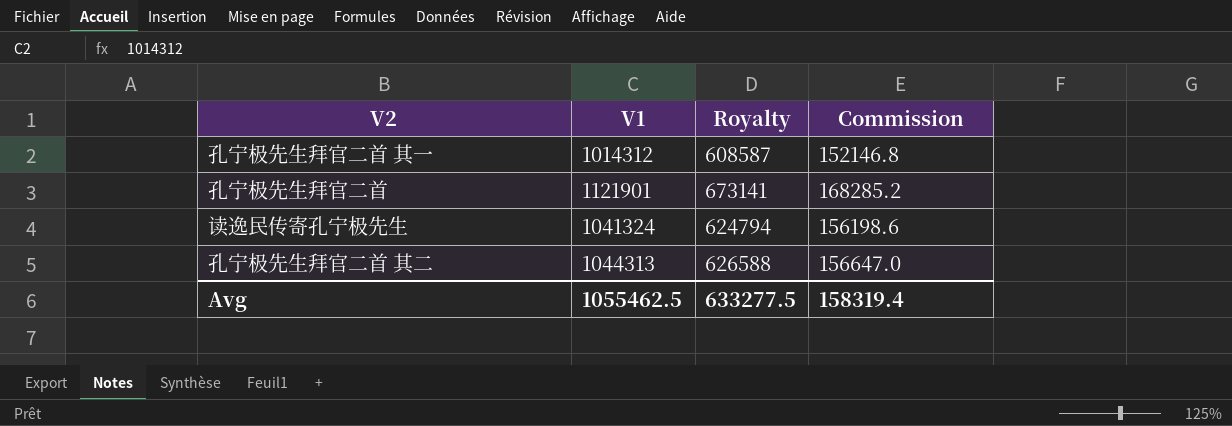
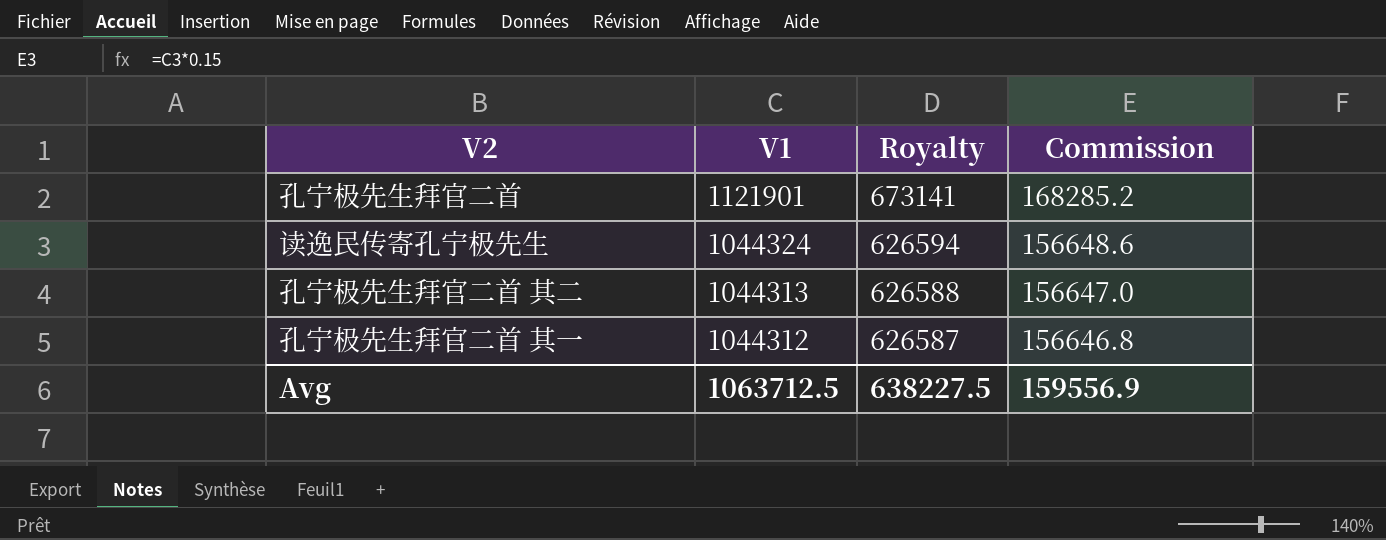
row order: none -> V1 descending
读逸民传寄孔宁极先生 | V1: 1041324 -> 1044324
读逸民传寄孔宁极先生 | Royalty: 624794 -> 626594
读逸民传寄孔宁极先生 | Commission: 156198.6 -> 156648.6
孔宁极先生拜官二首 其一 | V1: 1014312 -> 1044312
孔宁极先生拜官二首 其一 | Royalty: 608587 -> 626587
孔宁极先生拜官二首 其一 | Commission: 152146.8 -> 156646.8
Avg | V1: 1055462.5 -> 1063712.5
Avg | Royalty: 633277.5 -> 638227.5
Avg | Commission: 158319.4 -> 159556.9

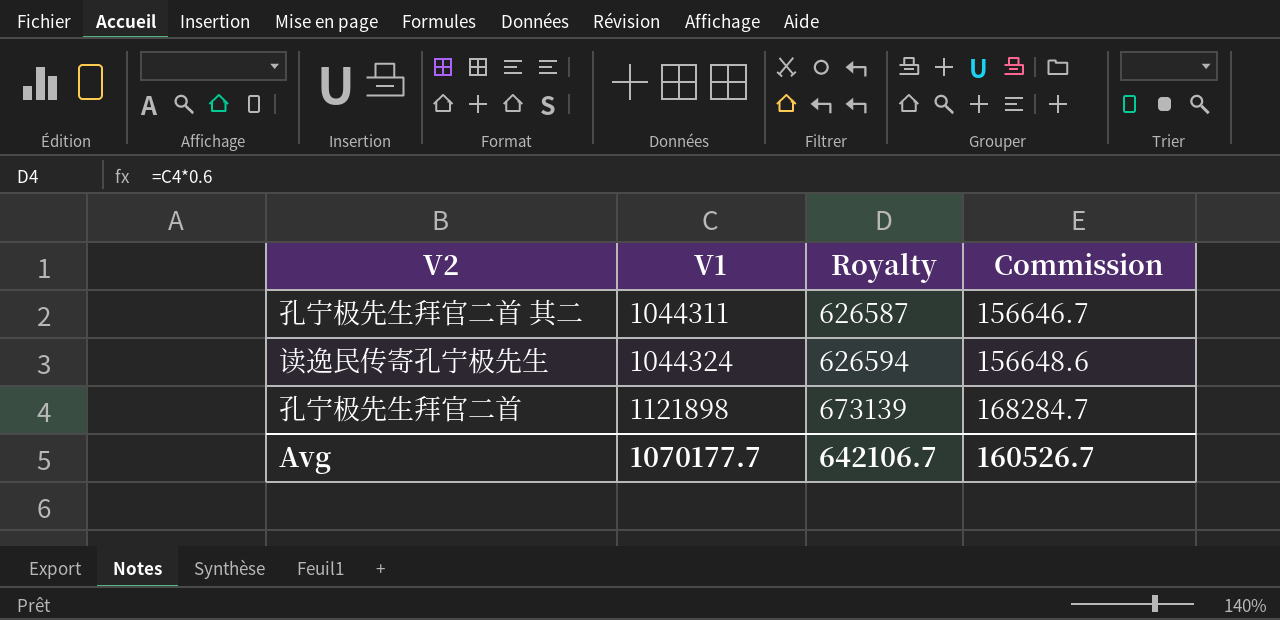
row order: V1 descending -> V1 ascending
row 孔宁极先生拜官二首 其一: 1044312 | 626587 | 156646.8 -> none
孔宁极先生拜官二首 其二 | V1: 1044313 -> 1044311
孔宁极先生拜官二首 其二 | Royalty: 626588 -> 626587
孔宁极先生拜官二首 其二 | Commission: 156647.0 -> 156646.7
孔宁极先生拜官二首 | V1: 1121901 -> 1121898
孔宁极先生拜官二首 | Royalty: 673141 -> 673139
孔宁极先生拜官二首 | Commission: 168285.2 -> 168284.7
Avg | V1: 1063712.5 -> 1070177.7
Avg | Royalty: 638227.5 -> 642106.7
Avg | Commission: 159556.9 -> 160526.7

